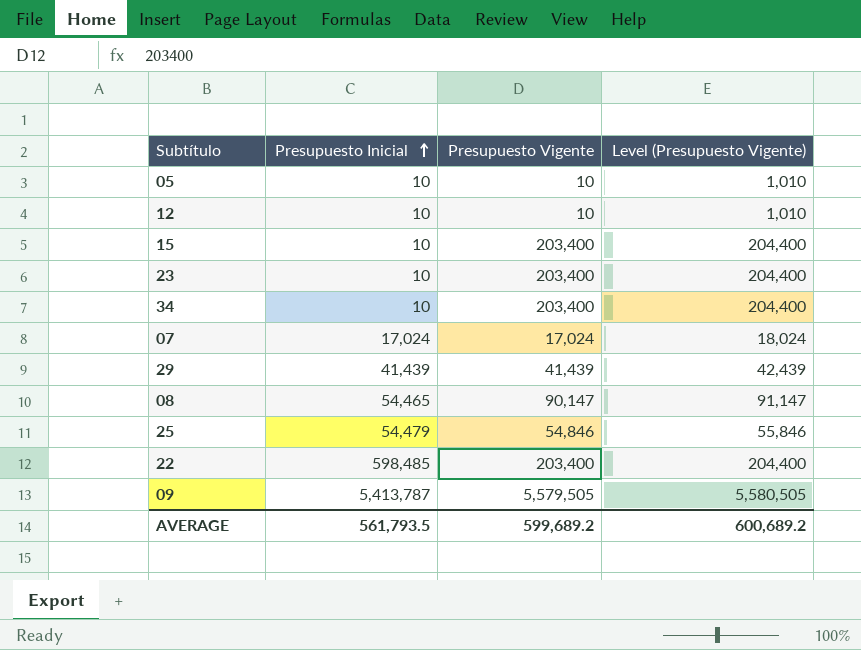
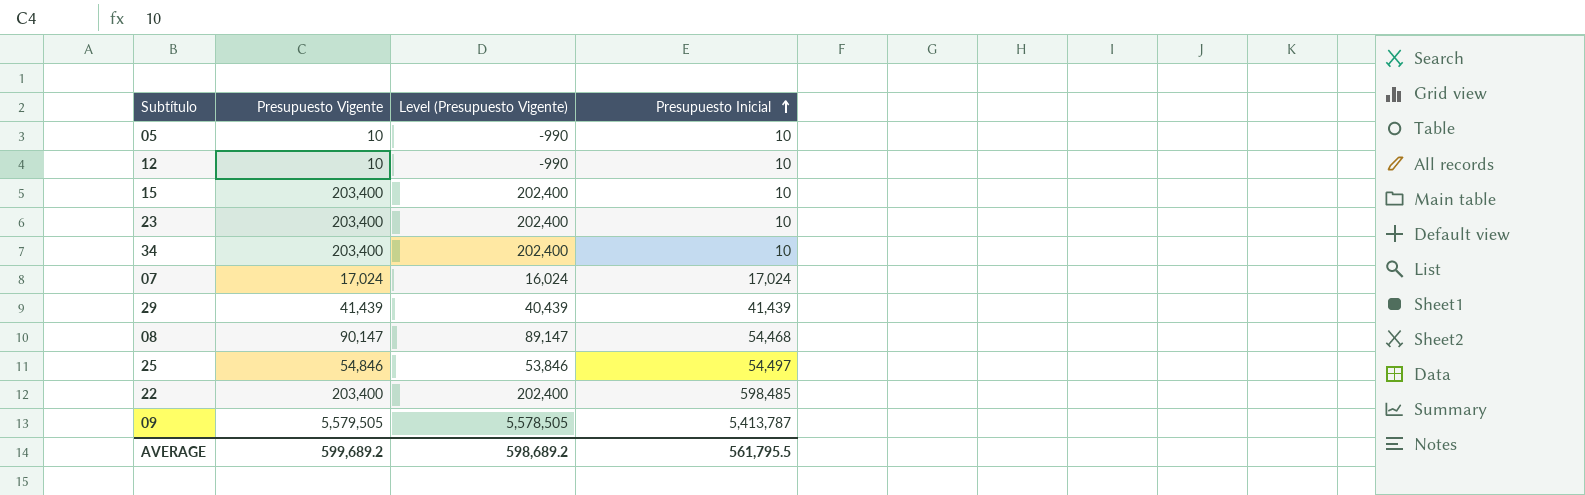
column Level (Presupuesto Vigente) | formula: [Presupuesto Vigente] + 1000 -> [Presupuesto Vigente] - 1000
column Presupuesto Inicial | position: 2 -> 4
08 | Presupuesto Inicial: 54,465 -> 54,468
25 | Presupuesto Inicial: 54,479 -> 54,497
AVERAGE | Level (Presupuesto Vigente): 600,689.2 -> 598,689.2
AVERAGE | Presupuesto Inicial: 561,793.5 -> 561,795.5

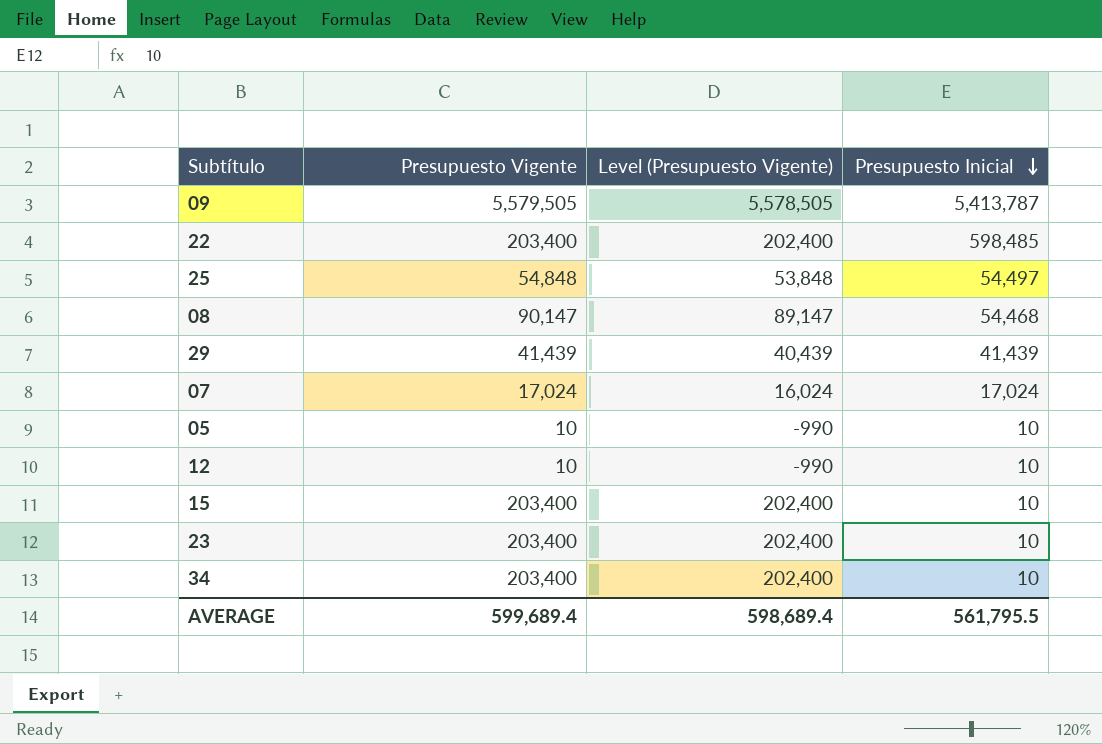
row order: Presupuesto Inicial ascending -> Presupuesto Inicial descending
25 | Presupuesto Vigente: 54,846 -> 54,848
25 | Level (Presupuesto Vigente): 53,846 -> 53,848
AVERAGE | Presupuesto Vigente: 599,689.2 -> 599,689.4
AVERAGE | Level (Presupuesto Vigente): 598,689.2 -> 598,689.4

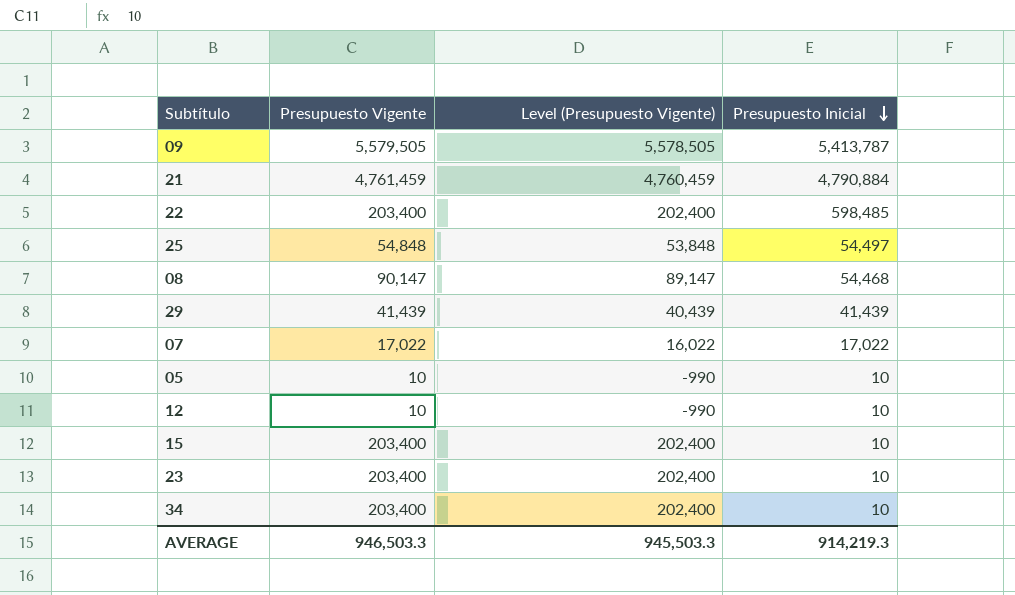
row 21: none -> 4,761,459 | 4,760,459 | 4,790,884
07 | Presupuesto Vigente: 17,024 -> 17,022
07 | Level (Presupuesto Vigente): 16,024 -> 16,022
07 | Presupuesto Inicial: 17,024 -> 17,022
AVERAGE | Presupuesto Vigente: 599,689.4 -> 946,503.3
AVERAGE | Level (Presupuesto Vigente): 598,689.4 -> 945,503.3
AVERAGE | Presupuesto Inicial: 561,795.5 -> 914,219.3

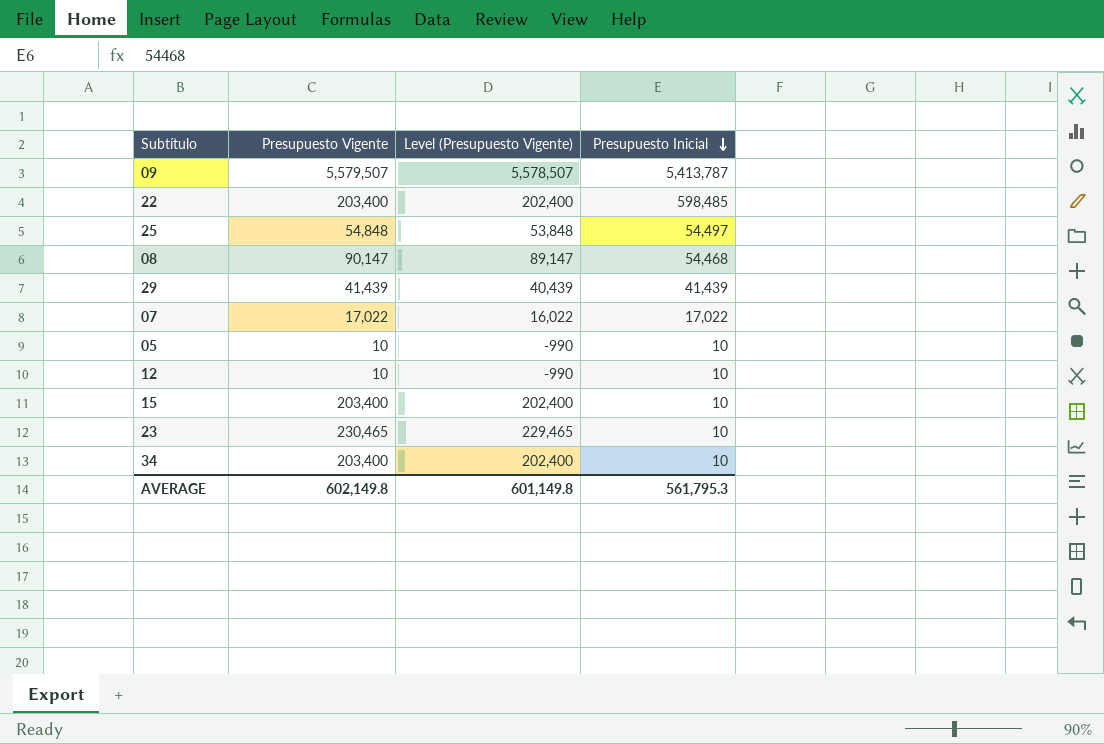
row 21: 4,761,459 | 4,760,459 | 4,790,884 -> none
09 | Presupuesto Vigente: 5,579,505 -> 5,579,507
09 | Level (Presupuesto Vigente): 5,578,505 -> 5,578,507
23 | Presupuesto Vigente: 203,400 -> 230,465
23 | Level (Presupuesto Vigente): 202,400 -> 229,465
AVERAGE | Presupuesto Vigente: 946,503.3 -> 602,149.8
AVERAGE | Level (Presupuesto Vigente): 945,503.3 -> 601,149.8
AVERAGE | Presupuesto Inicial: 914,219.3 -> 561,795.3

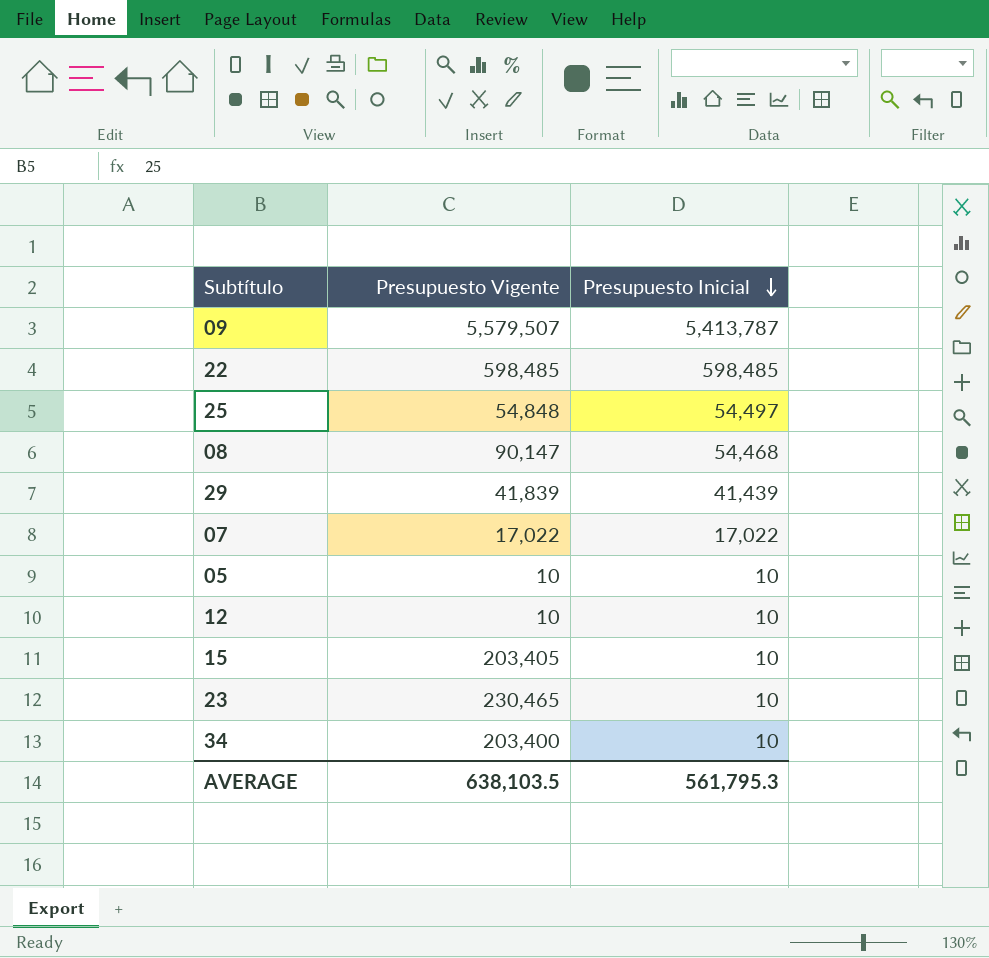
column Level (Presupuesto Vigente) | formula: [Presupuesto Vigente] - 1000 -> none
22 | Presupuesto Vigente: 203,400 -> 598,485
29 | Presupuesto Vigente: 41,439 -> 41,839
15 | Presupuesto Vigente: 203,400 -> 203,405
AVERAGE | Presupuesto Vigente: 602,149.8 -> 638,103.5

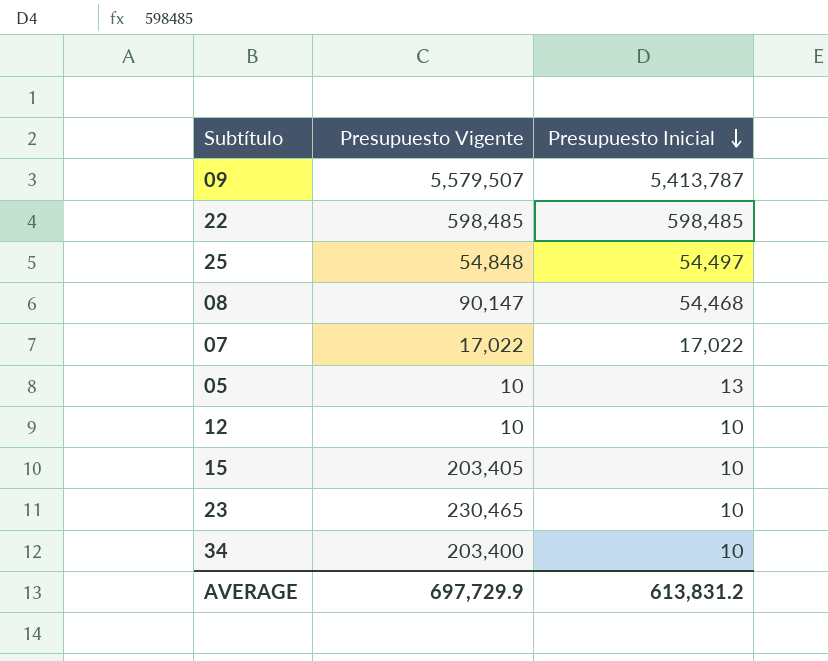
row 29: 41,839 | 41,439 -> none
05 | Presupuesto Inicial: 10 -> 13
AVERAGE | Presupuesto Vigente: 638,103.5 -> 697,729.9
AVERAGE | Presupuesto Inicial: 561,795.3 -> 613,831.2

